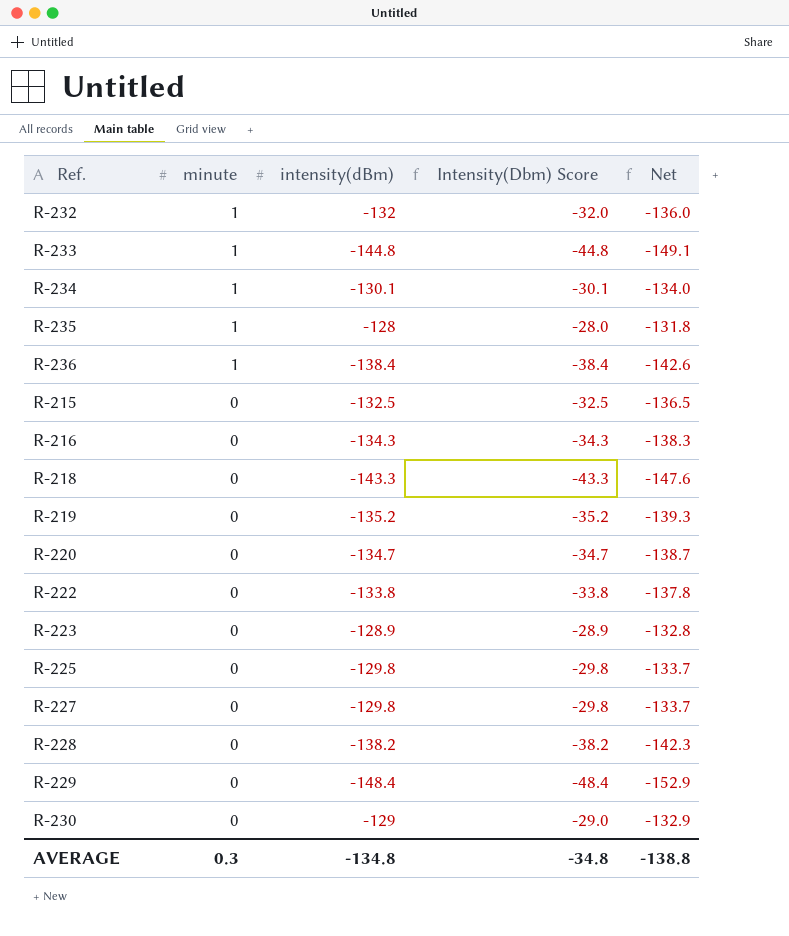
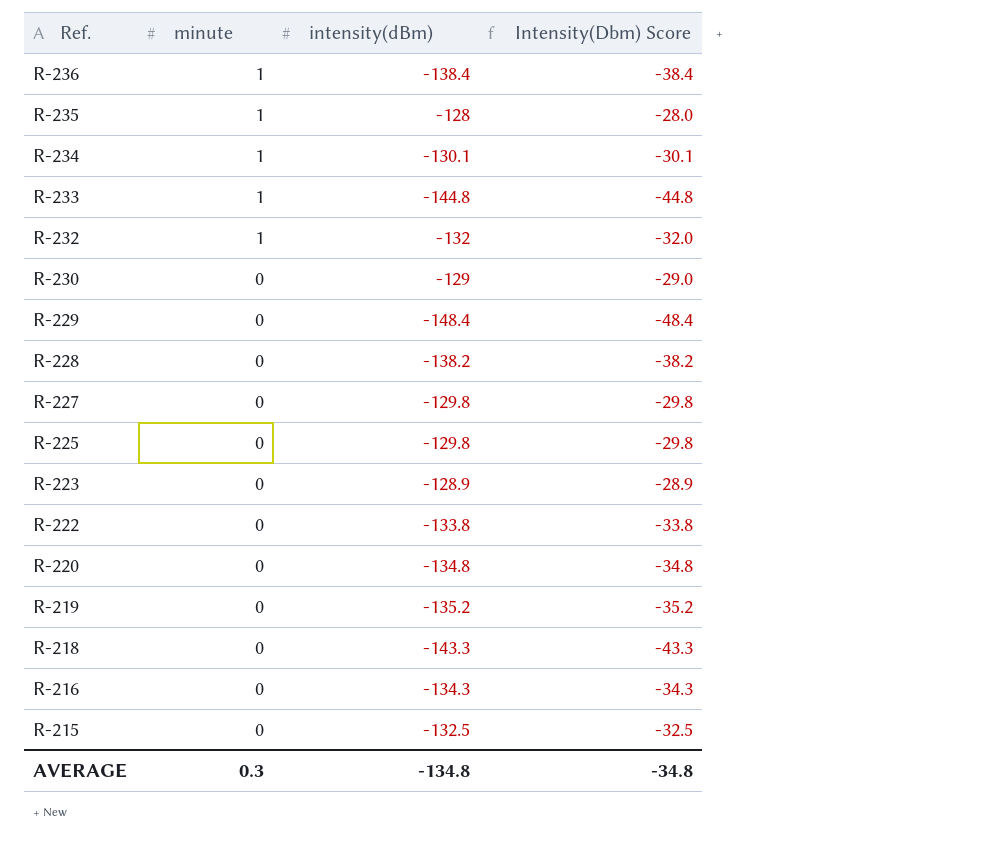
row order: minute descending -> Ref. descending
column Net | formula: [intensity(dBm)] * 1.03 -> none
R-220 | intensity(dBm): -134.7 -> -134.8
R-220 | Intensity(Dbm) Score: -34.7 -> -34.8

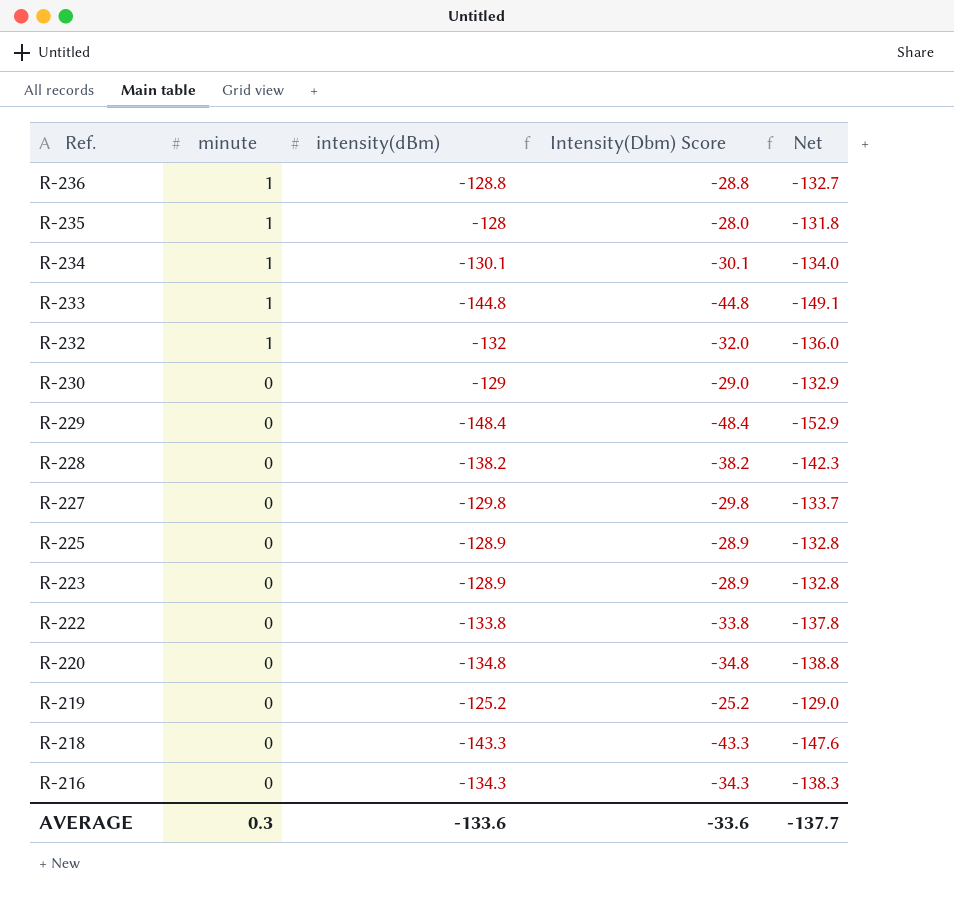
column Net | formula: none -> [intensity(dBm)] * 1.03
row R-215: 0 | -132.5 | -32.5 -> none
R-236 | intensity(dBm): -138.4 -> -128.8
R-236 | Intensity(Dbm) Score: -38.4 -> -28.8
R-225 | intensity(dBm): -129.8 -> -128.9
R-225 | Intensity(Dbm) Score: -29.8 -> -28.9
R-219 | intensity(dBm): -135.2 -> -125.2
R-219 | Intensity(Dbm) Score: -35.2 -> -25.2
AVERAGE | intensity(dBm): -134.8 -> -133.6
AVERAGE | Intensity(Dbm) Score: -34.8 -> -33.6

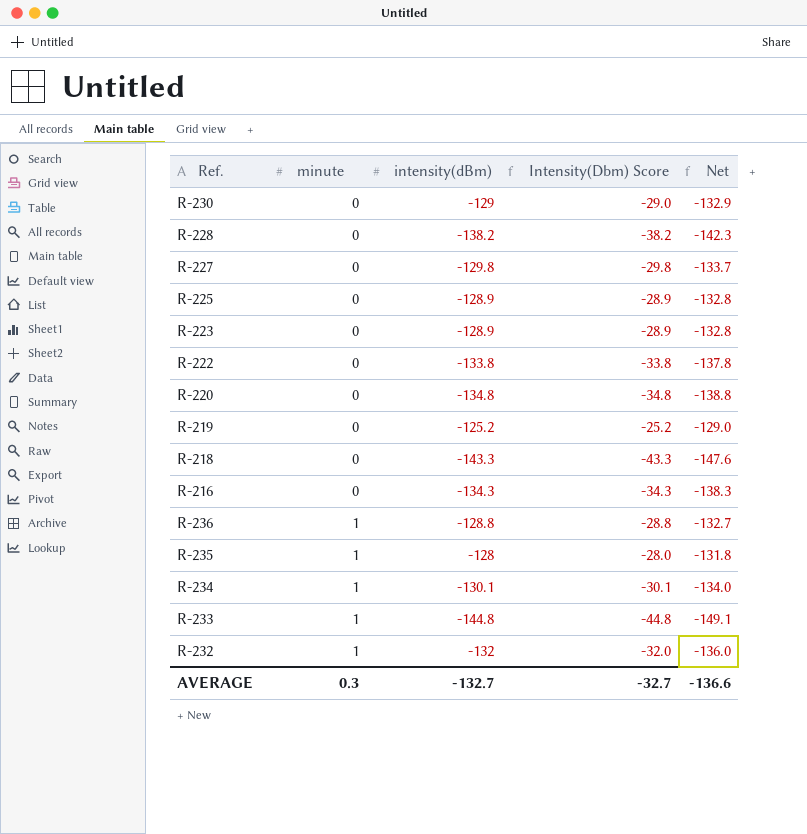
row order: Ref. descending -> minute ascending
row R-229: 0 | -148.4 | -48.4 | -152.9 -> none
AVERAGE | intensity(dBm): -133.6 -> -132.7
AVERAGE | Intensity(Dbm) Score: -33.6 -> -32.7
AVERAGE | Net: -137.7 -> -136.6

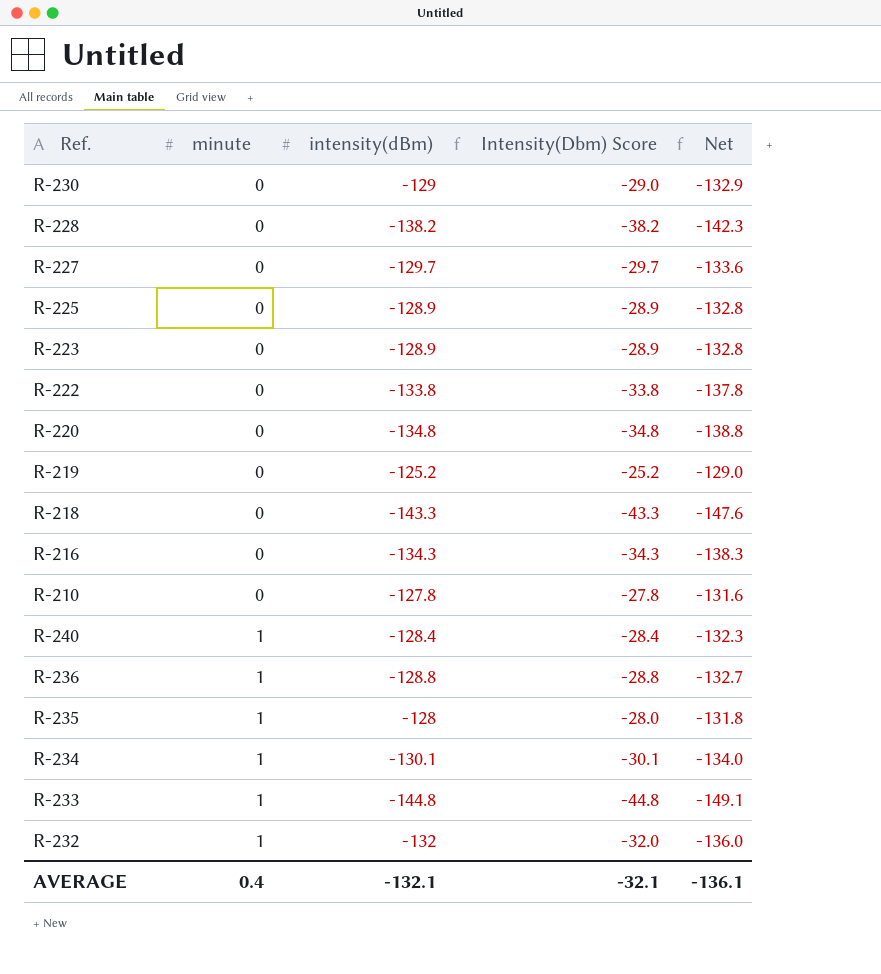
R-227 | intensity(dBm): -129.8 -> -129.7
R-227 | Intensity(Dbm) Score: -29.8 -> -29.7
R-227 | Net: -133.7 -> -133.6
row R-210: none -> 0 | -127.8 | -27.8 | -131.6
row R-240: none -> 1 | -128.4 | -28.4 | -132.3
AVERAGE | minute: 0.3 -> 0.4
AVERAGE | intensity(dBm): -132.7 -> -132.1
AVERAGE | Intensity(Dbm) Score: -32.7 -> -32.1
AVERAGE | Net: -136.6 -> -136.1

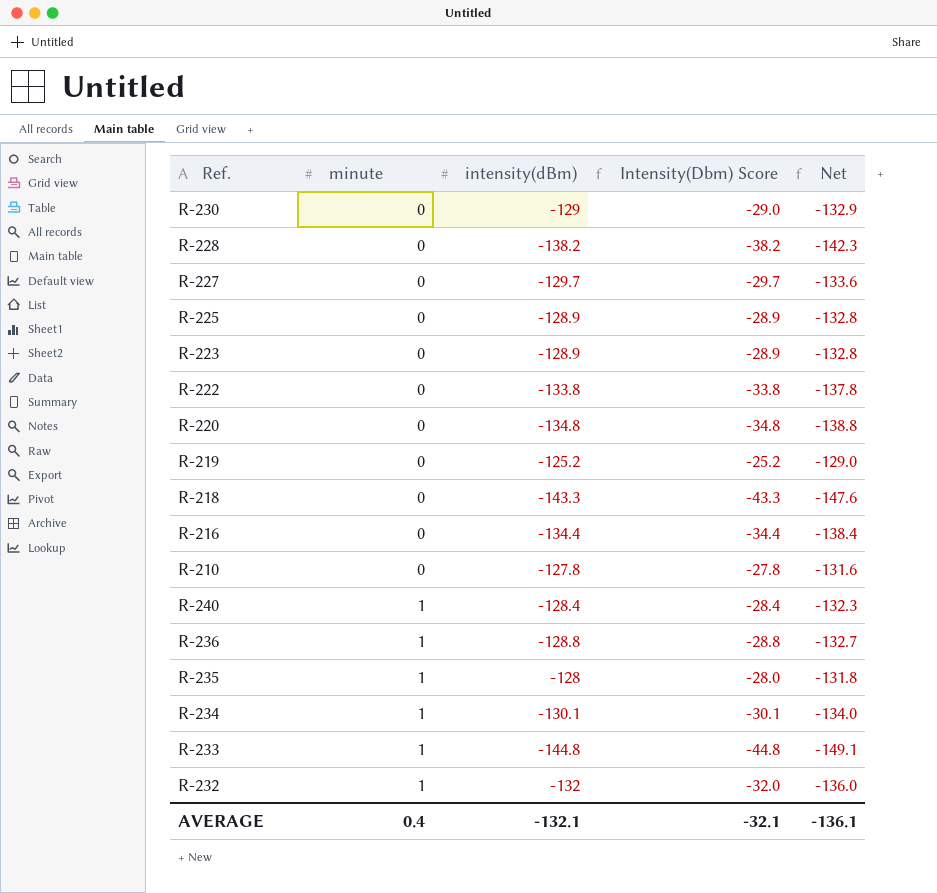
R-216 | intensity(dBm): -134.3 -> -134.4
R-216 | Intensity(Dbm) Score: -34.3 -> -34.4
R-216 | Net: -138.3 -> -138.4

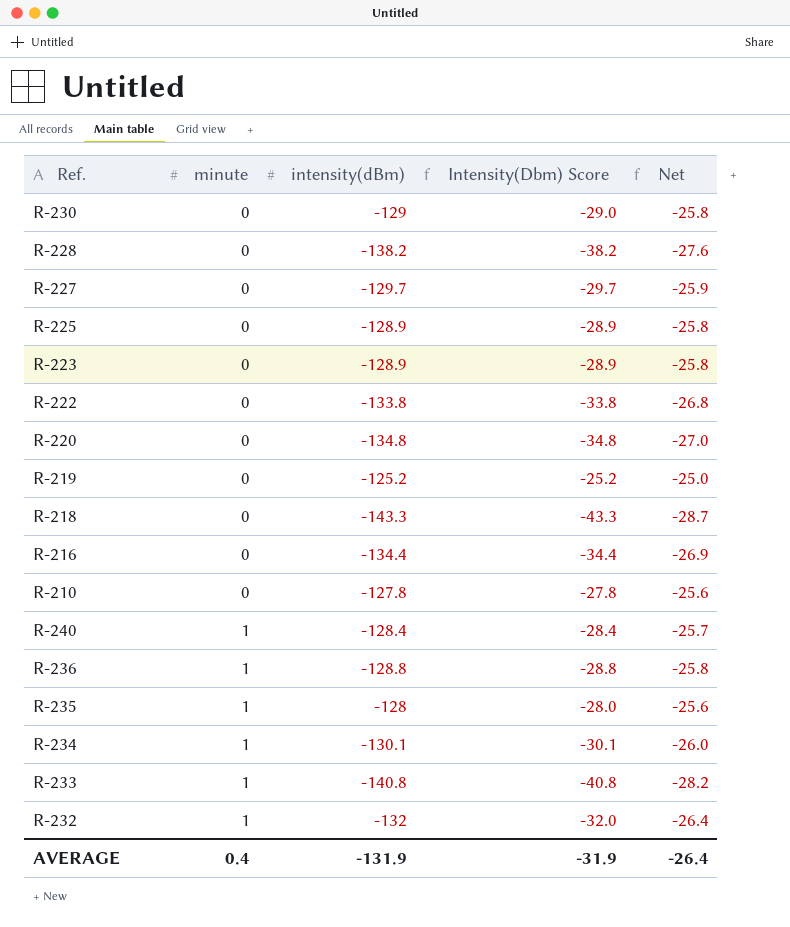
column Net | formula: [intensity(dBm)] * 1.03 -> [intensity(dBm)] * 0.2
R-233 | intensity(dBm): -144.8 -> -140.8
R-233 | Intensity(Dbm) Score: -44.8 -> -40.8
AVERAGE | intensity(dBm): -132.1 -> -131.9
AVERAGE | Intensity(Dbm) Score: -32.1 -> -31.9
AVERAGE | Net: -136.1 -> -26.4

